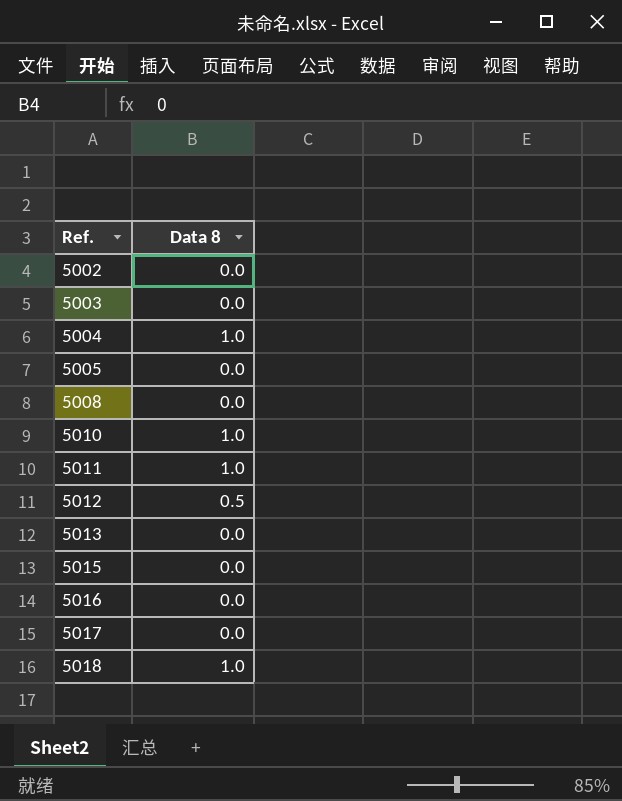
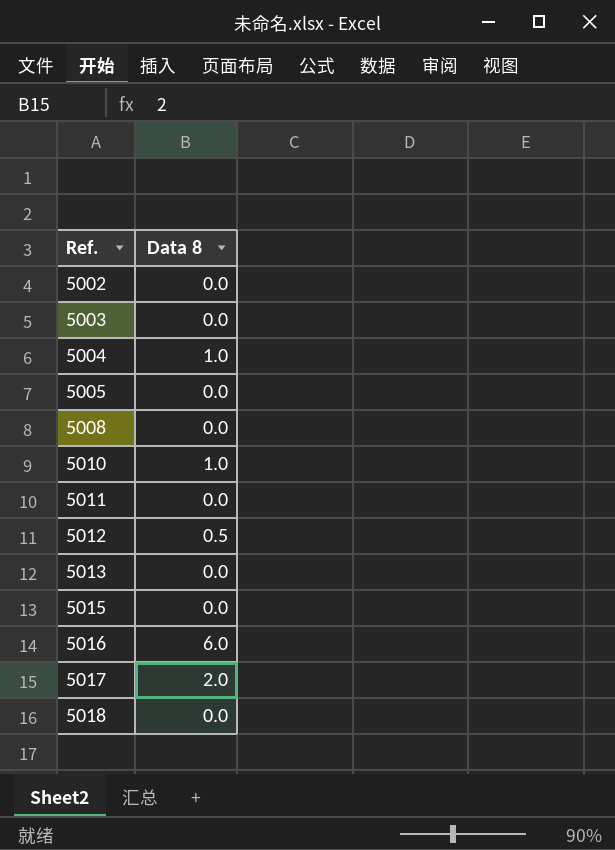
5011 | Data 8: 1.0 -> 0.0
5016 | Data 8: 0.0 -> 6.0
5017 | Data 8: 0.0 -> 2.0
5018 | Data 8: 1.0 -> 0.0

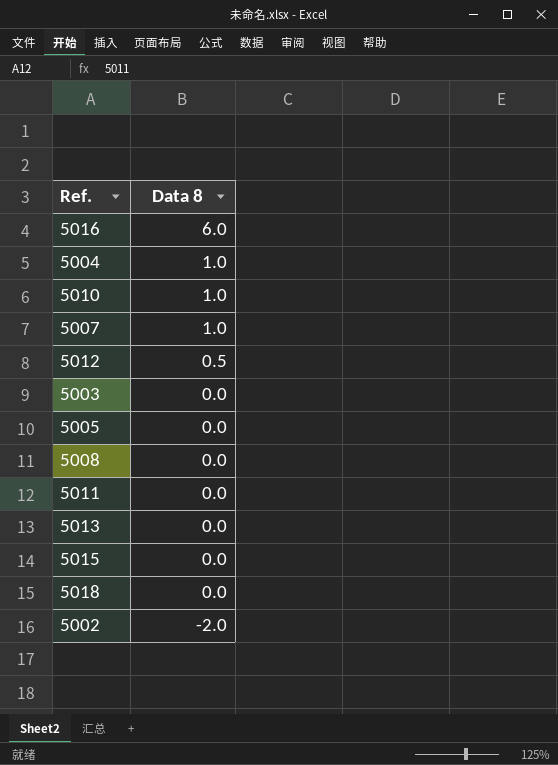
row order: Ref. ascending -> Data 8 descending
row 5017: 2.0 -> none
row 5007: none -> 1.0
5002 | Data 8: 0.0 -> -2.0

